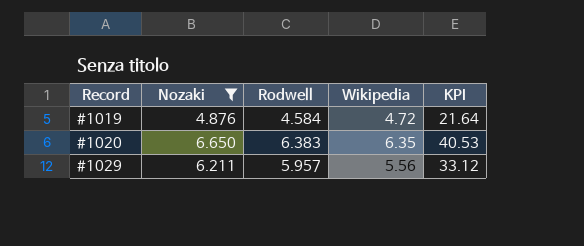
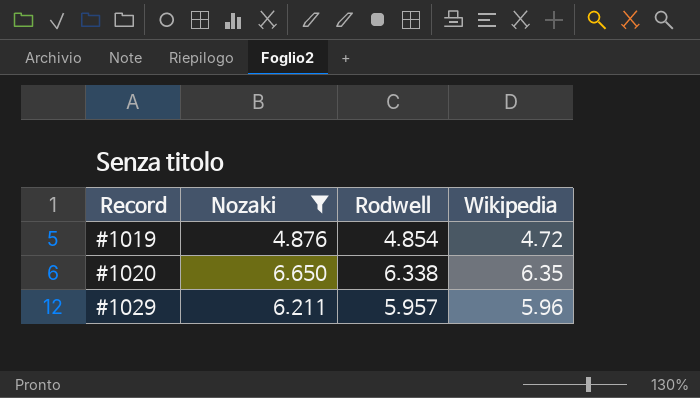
column KPI | formula: [Rodwell] * [Wikipedia] -> none
#1019 | Rodwell: 4.584 -> 4.854
#1020 | Rodwell: 6.383 -> 6.338
#1029 | Wikipedia: 5.56 -> 5.96

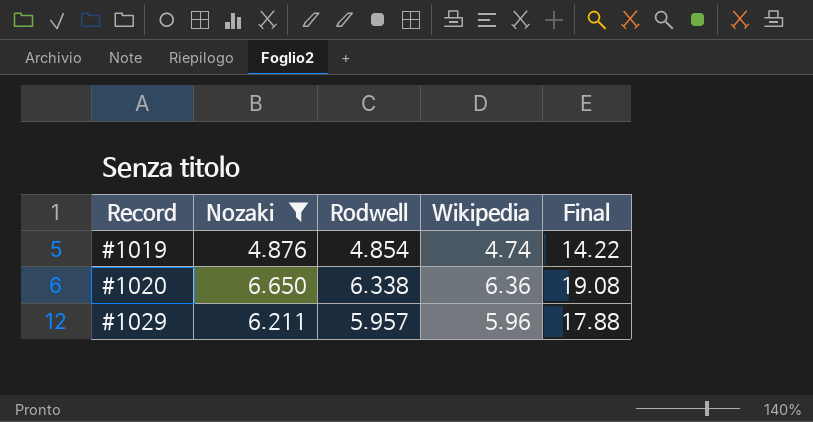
column Final | formula: none -> [Wikipedia] * 3
#1019 | Wikipedia: 4.72 -> 4.74
#1020 | Wikipedia: 6.35 -> 6.36

